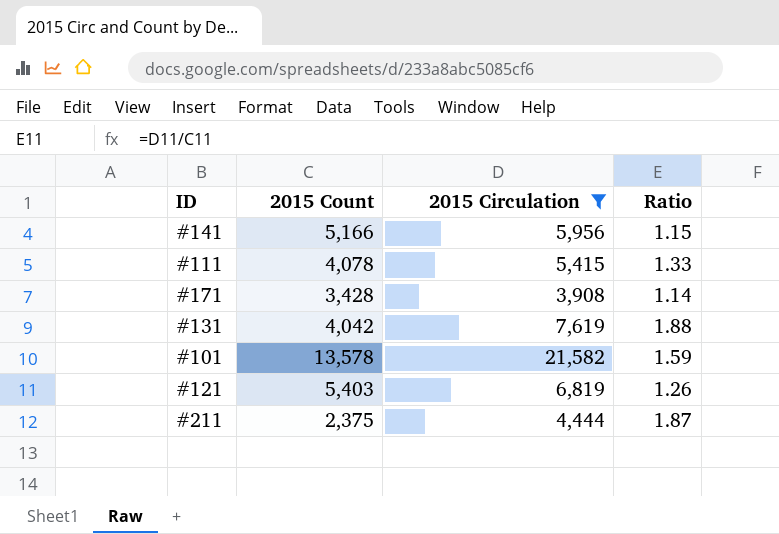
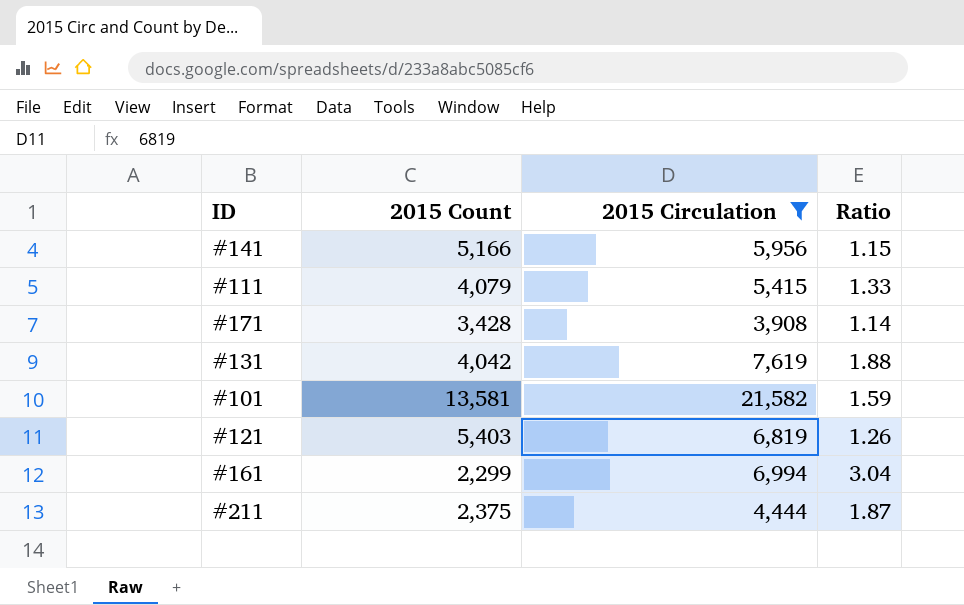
#111 | 2015 Count: 4,078 -> 4,079
#101 | 2015 Count: 13,578 -> 13,581
row #161: none -> 2,299 | 6,994 | 3.04

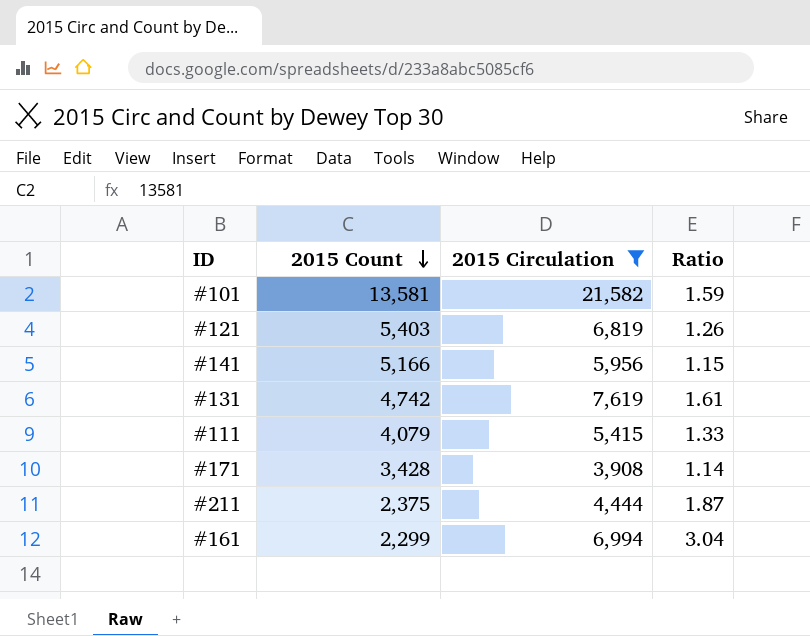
row order: none -> 2015 Count descending
#131 | 2015 Count: 4,042 -> 4,742
#131 | Ratio: 1.88 -> 1.61

